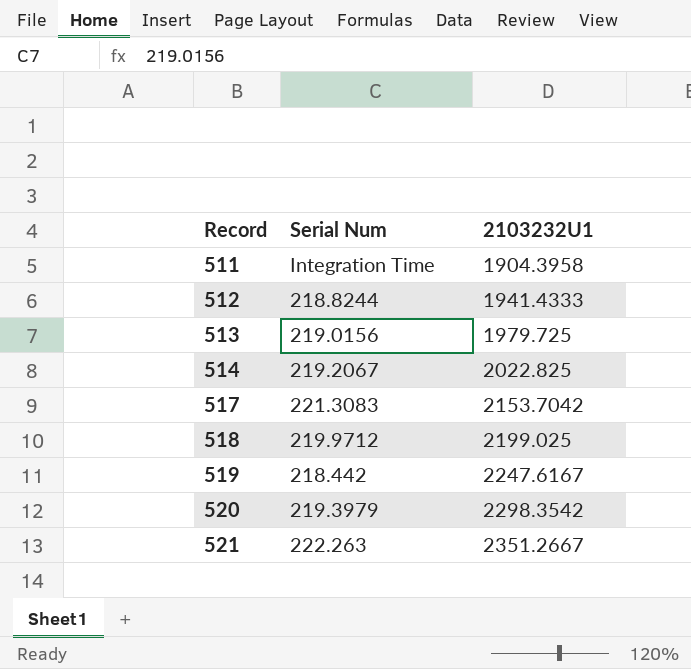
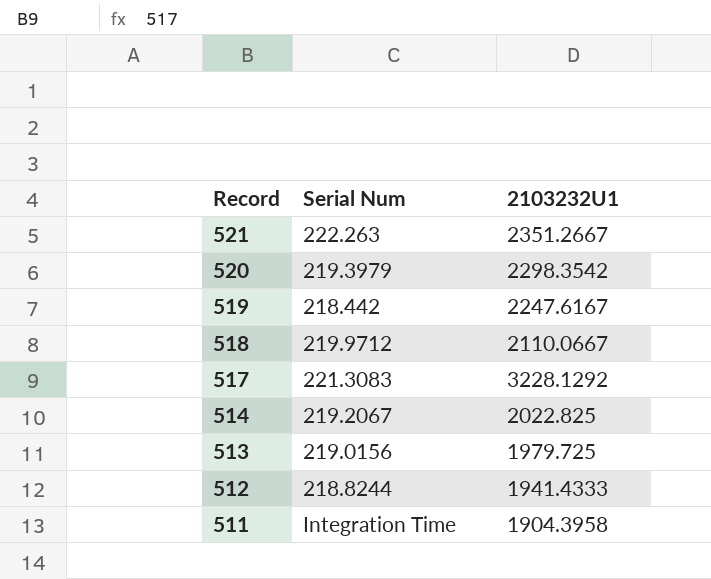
row order: Record ascending -> Record descending
518 | 2103232U1: 2199.025 -> 2110.0667
517 | 2103232U1: 2153.7042 -> 3228.1292

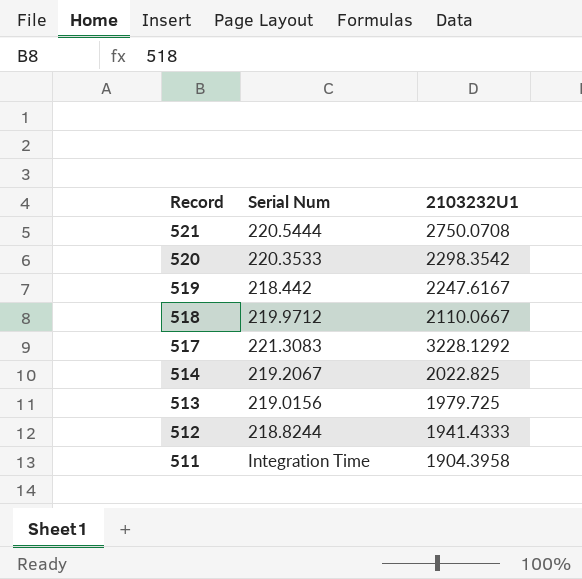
521 | Serial Num: 222.263 -> 220.5444
521 | 2103232U1: 2351.2667 -> 2750.0708
520 | Serial Num: 219.3979 -> 220.3533

